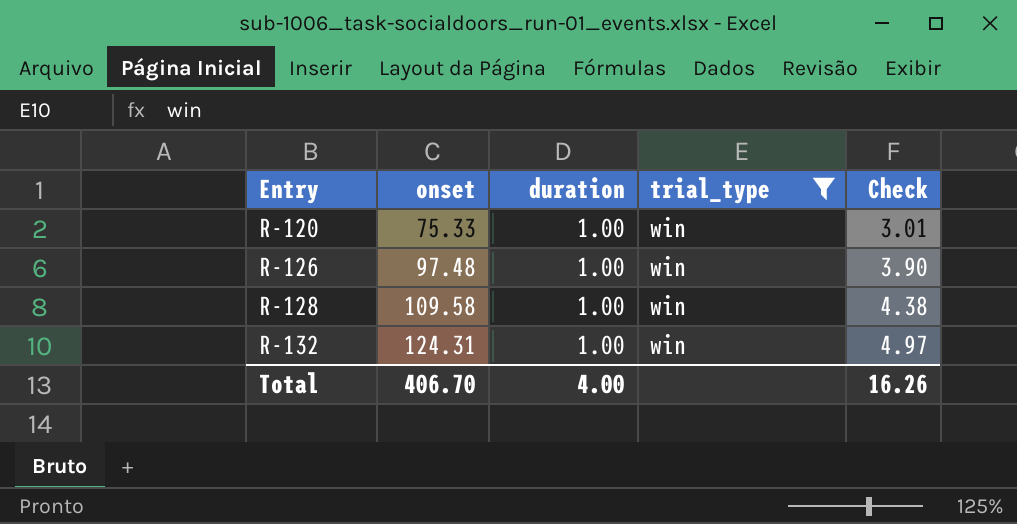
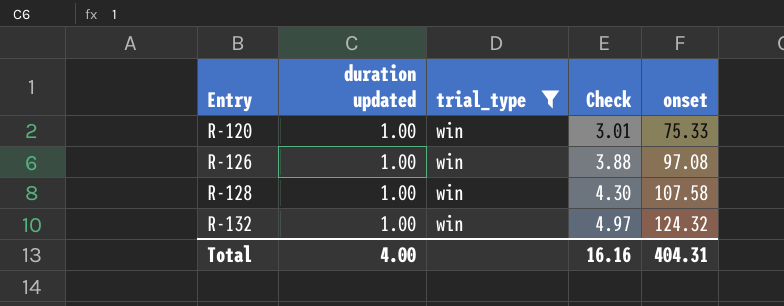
column name: duration -> duration updated
column onset | position: 2 -> 5
R-126 | Check: 3.90 -> 3.88
R-126 | onset: 97.48 -> 97.08
R-128 | Check: 4.38 -> 4.30
R-128 | onset: 109.58 -> 107.58
R-132 | onset: 124.31 -> 124.32
Total | Check: 16.26 -> 16.16
Total | onset: 406.70 -> 404.31

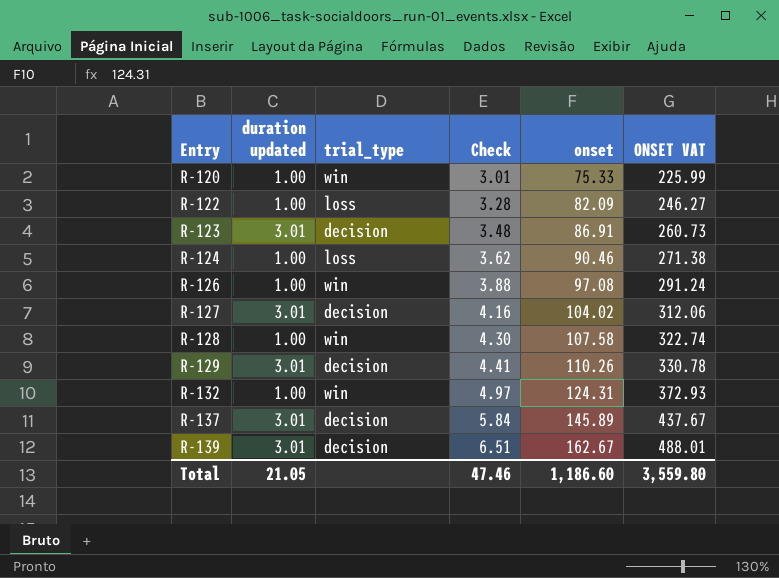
filter: trial_type = win -> none
column ONSET VAT | formula: none -> [onset] * 3
R-132 | onset: 124.32 -> 124.31
Total | duration updated: 4.00 -> 21.05
Total | Check: 16.16 -> 47.46
Total | onset: 404.31 -> 1,186.60

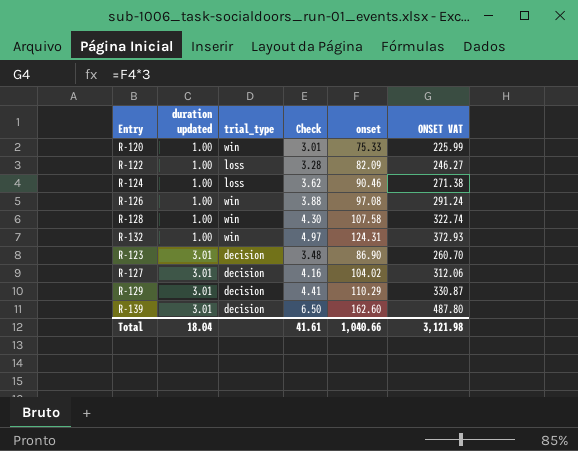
row order: Entry ascending -> duration updated ascending
row R-137: 3.01 | decision | 5.84 | 145.89 | 437.67 -> none
R-123 | onset: 86.91 -> 86.90
R-123 | ONSET VAT: 260.73 -> 260.70
R-129 | onset: 110.26 -> 110.29
R-129 | ONSET VAT: 330.78 -> 330.87
R-139 | Check: 6.51 -> 6.50
R-139 | onset: 162.67 -> 162.60
R-139 | ONSET VAT: 488.01 -> 487.80
Total | duration updated: 21.05 -> 18.04
Total | Check: 47.46 -> 41.61
Total | onset: 1,186.60 -> 1,040.66
Total | ONSET VAT: 3,559.80 -> 3,121.98

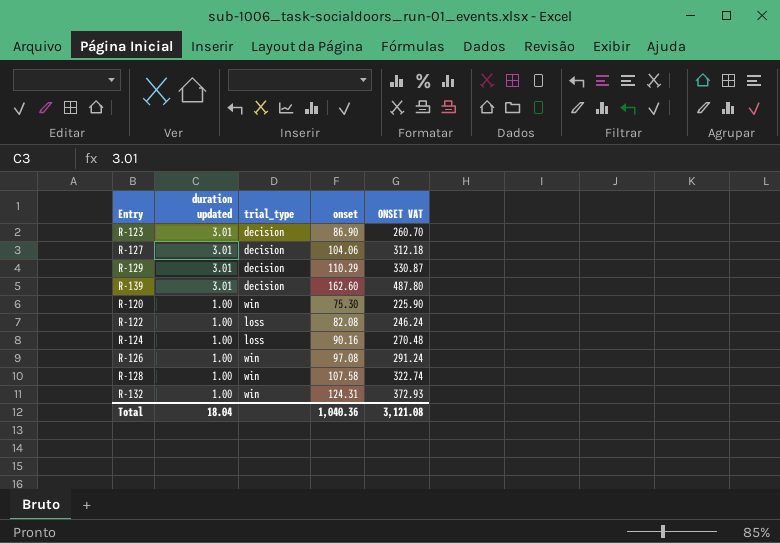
row order: duration updated ascending -> duration updated descending
column Check | formula: [onset] * 0.04 -> none
R-127 | onset: 104.02 -> 104.06
R-127 | ONSET VAT: 312.06 -> 312.18
R-120 | onset: 75.33 -> 75.30
R-120 | ONSET VAT: 225.99 -> 225.90
R-122 | onset: 82.09 -> 82.08
R-122 | ONSET VAT: 246.27 -> 246.24
R-124 | onset: 90.46 -> 90.16
R-124 | ONSET VAT: 271.38 -> 270.48
Total | onset: 1,040.66 -> 1,040.36
Total | ONSET VAT: 3,121.98 -> 3,121.08

